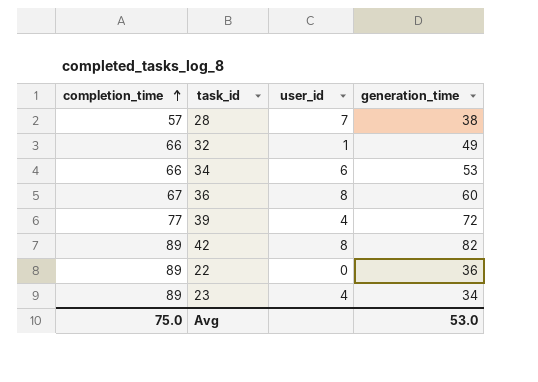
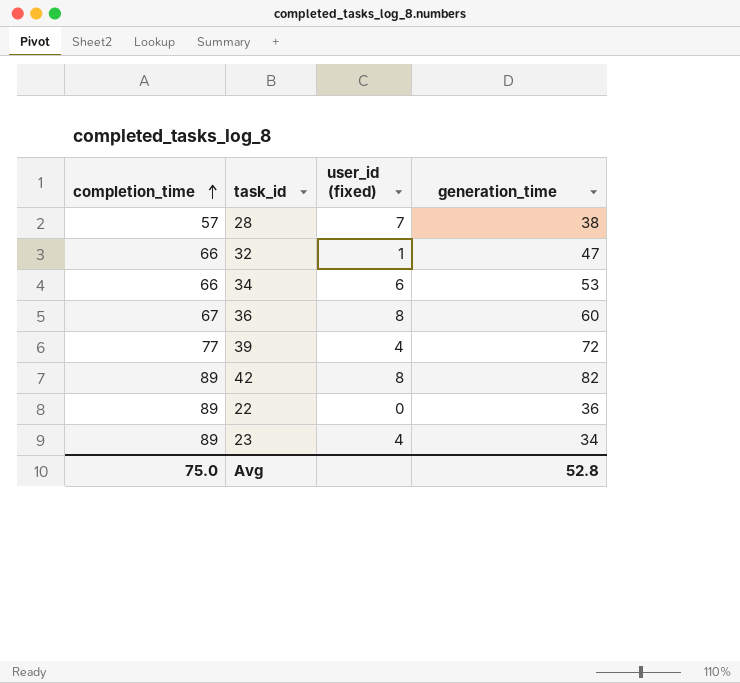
column name: user_id -> user_id (fixed)
32 | generation_time: 49 -> 47
Avg | generation_time: 53.0 -> 52.8

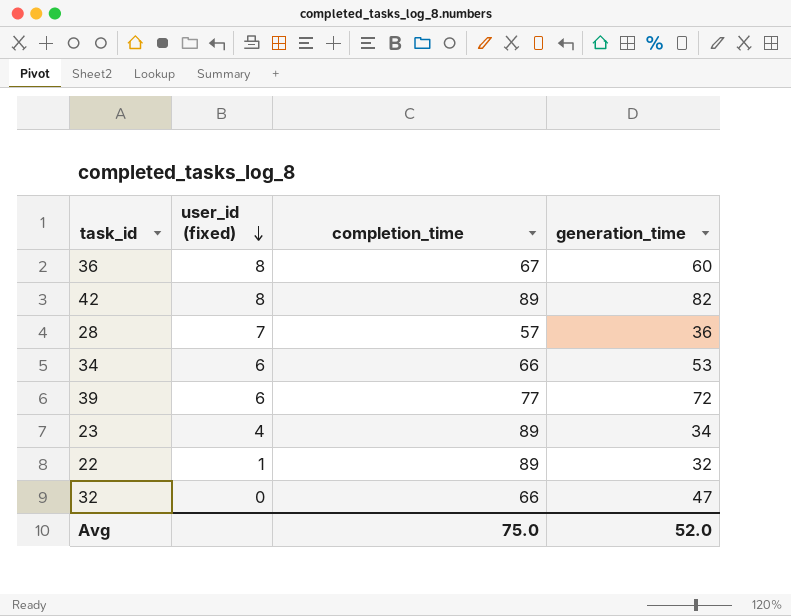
row order: completion_time ascending -> user_id (fixed) descending
column completion_time | position: 1 -> 3
28 | generation_time: 38 -> 36
39 | user_id (fixed): 4 -> 6
22 | user_id (fixed): 0 -> 1
22 | generation_time: 36 -> 32
32 | user_id (fixed): 1 -> 0
Avg | generation_time: 52.8 -> 52.0

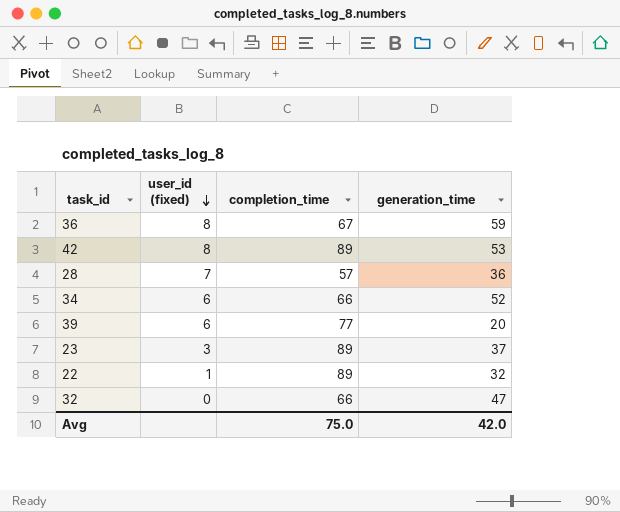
36 | generation_time: 60 -> 59
42 | generation_time: 82 -> 53
34 | generation_time: 53 -> 52
39 | generation_time: 72 -> 20
23 | user_id (fixed): 4 -> 3
23 | generation_time: 34 -> 37
Avg | generation_time: 52.0 -> 42.0

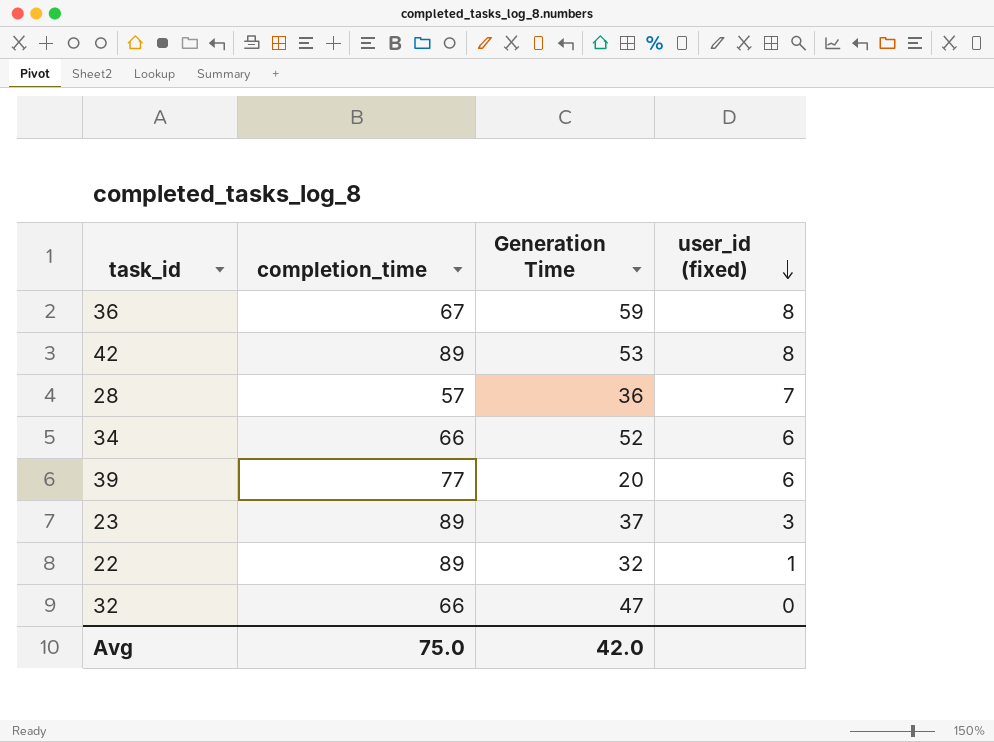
column name: generation_time -> Generation Time
column user_id (fixed) | position: 2 -> 4

